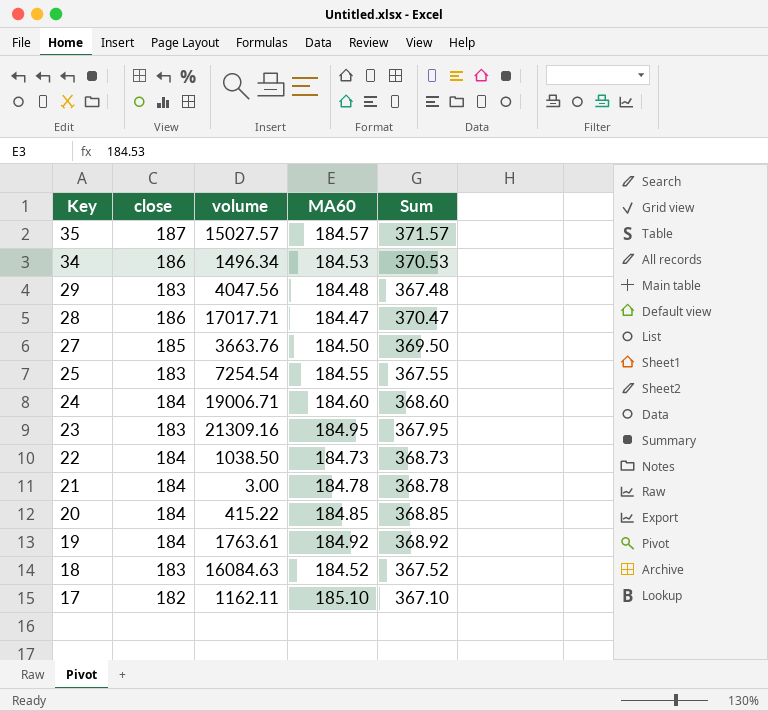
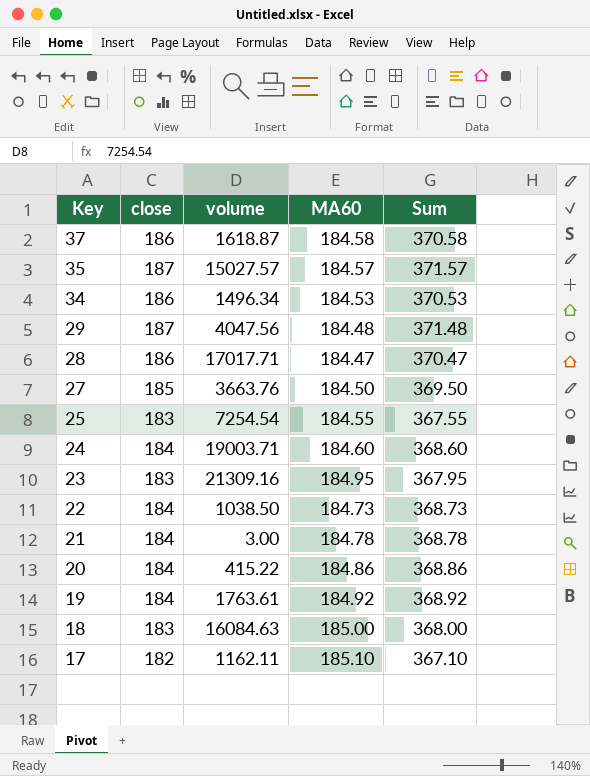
row 37: none -> 186 | 1618.87 | 184.58 | 370.58
29 | close: 183 -> 187
29 | Sum: 367.48 -> 371.48
24 | volume: 19006.71 -> 19003.71
20 | MA60: 184.85 -> 184.86
20 | Sum: 368.85 -> 368.86
18 | MA60: 184.52 -> 185.00
18 | Sum: 367.52 -> 368.00

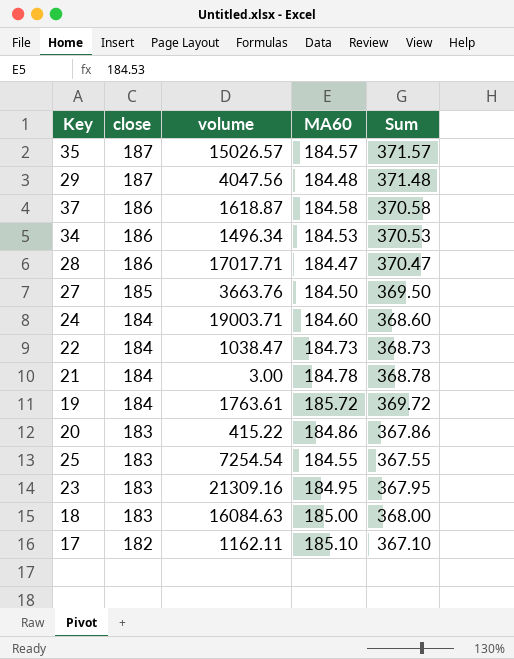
row order: Key descending -> close descending
35 | volume: 15027.57 -> 15026.57
22 | volume: 1038.50 -> 1038.47
19 | MA60: 184.92 -> 185.72
19 | Sum: 368.92 -> 369.72
20 | close: 184 -> 183
20 | Sum: 368.86 -> 367.86

